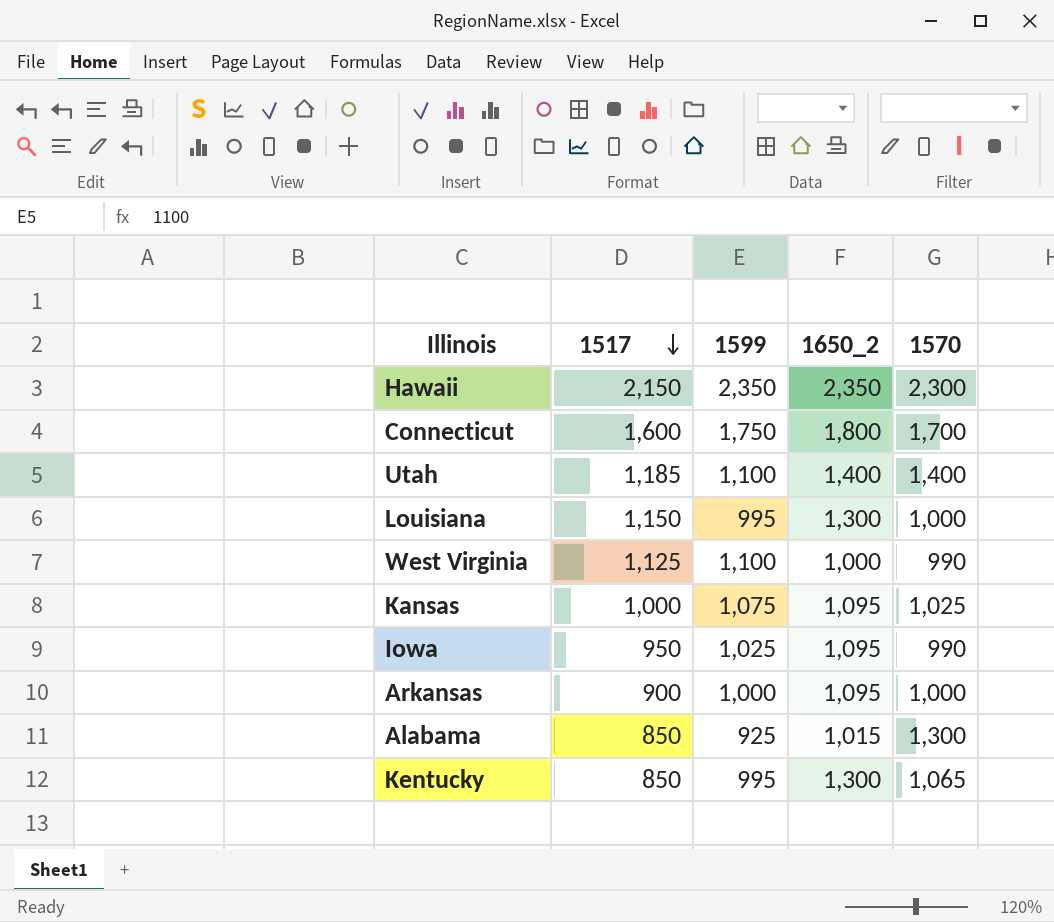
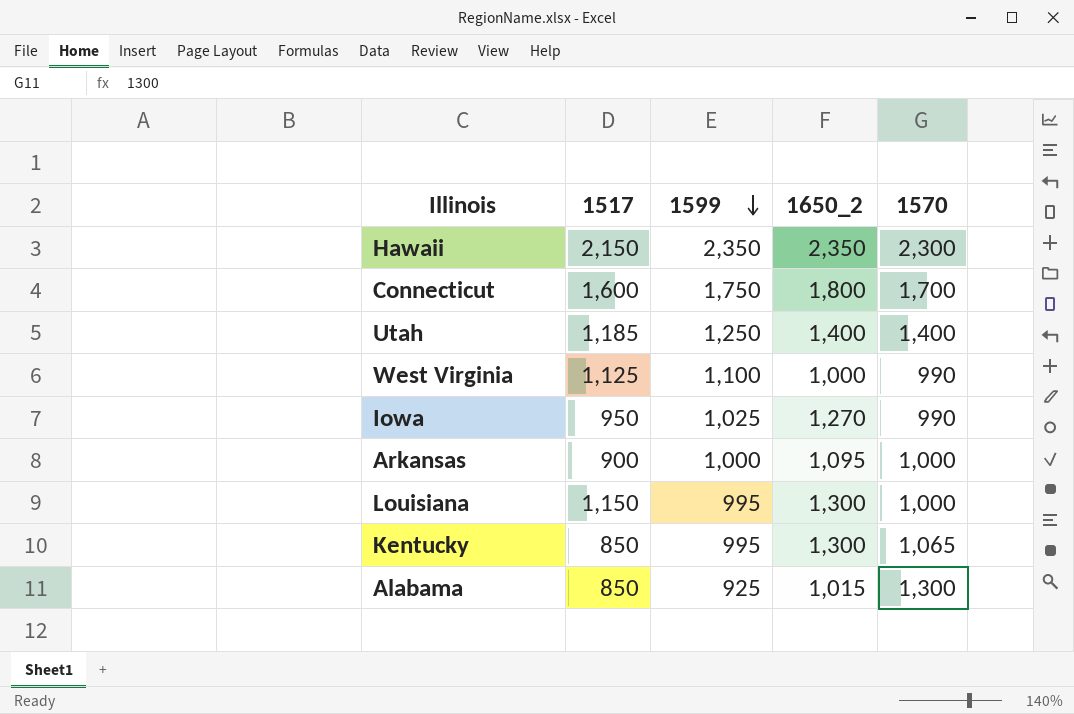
row order: 1517 descending -> 1599 descending
row Kansas: 1,000 | 1,075 | 1,095 | 1,025 -> none
Utah | 1599: 1,100 -> 1,250
Iowa | 1650_2: 1,095 -> 1,270

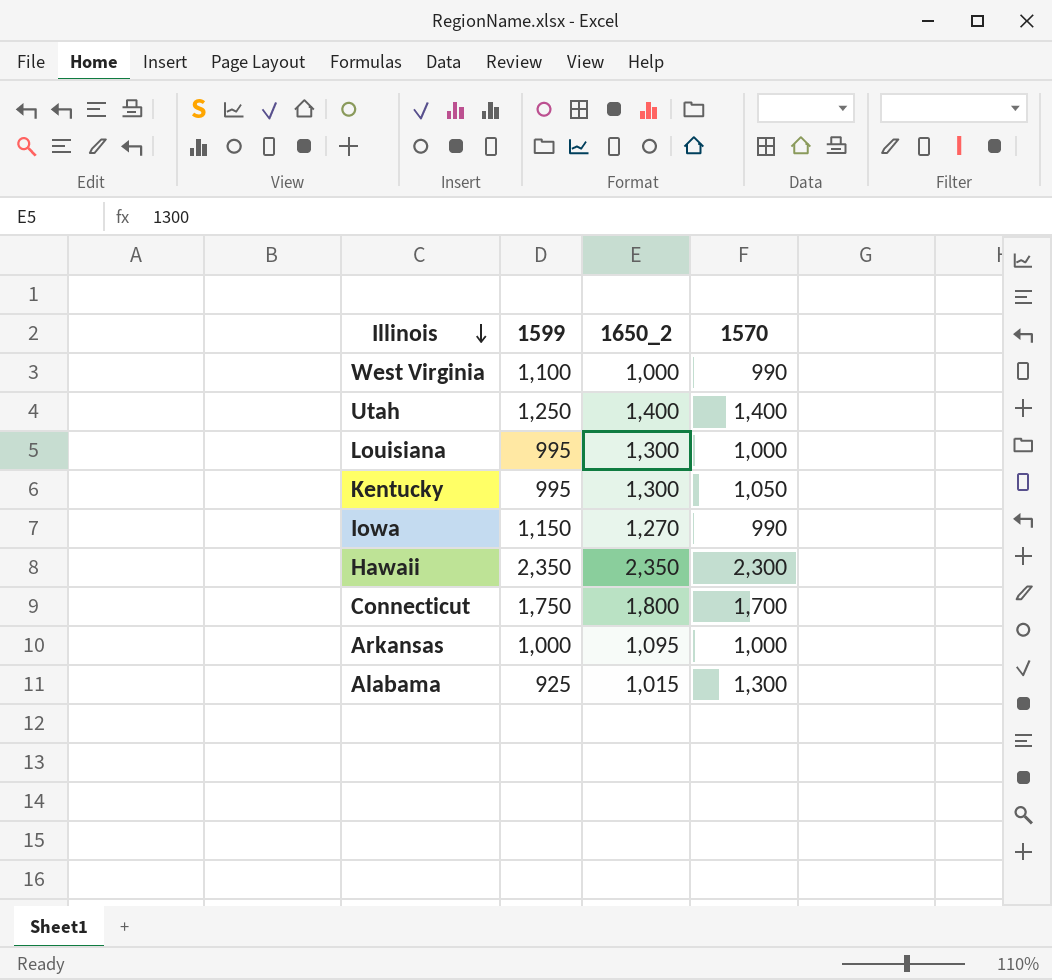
row order: 1599 descending -> Illinois descending
column 1517 | position: 2 -> none
Kentucky | 1570: 1,065 -> 1,050
Iowa | 1599: 1,025 -> 1,150

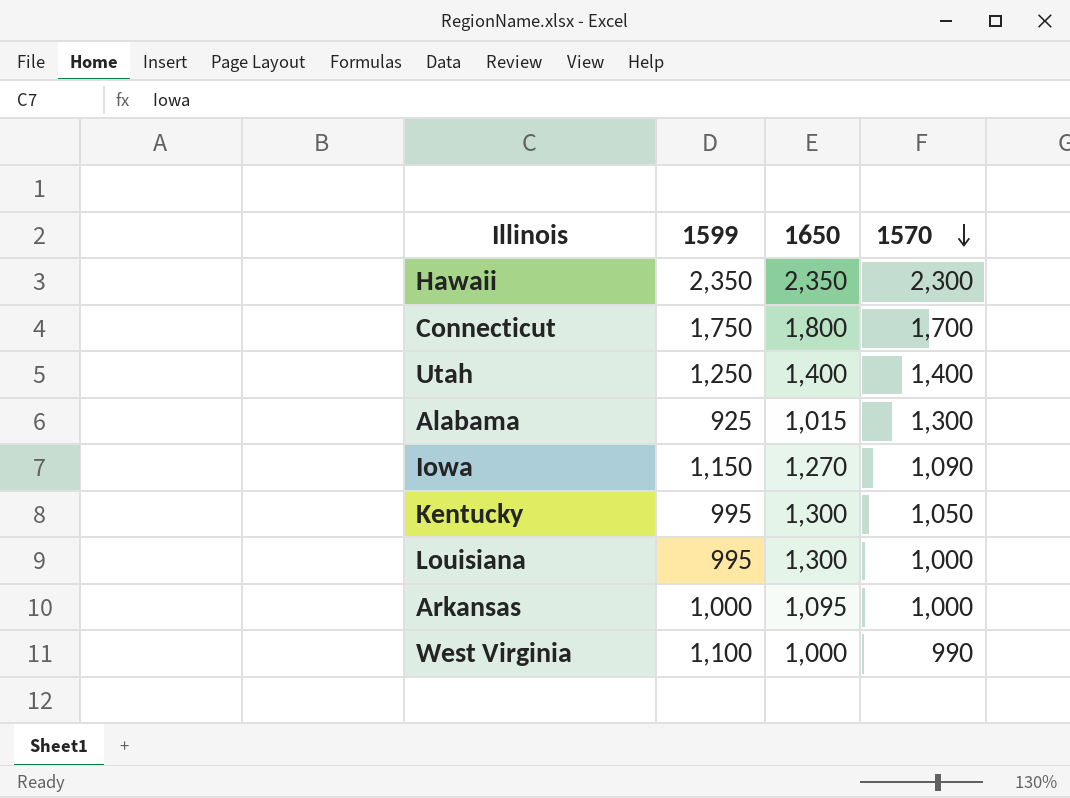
row order: Illinois descending -> 1570 descending
column name: 1650_2 -> 1650
Iowa | 1570: 990 -> 1,090

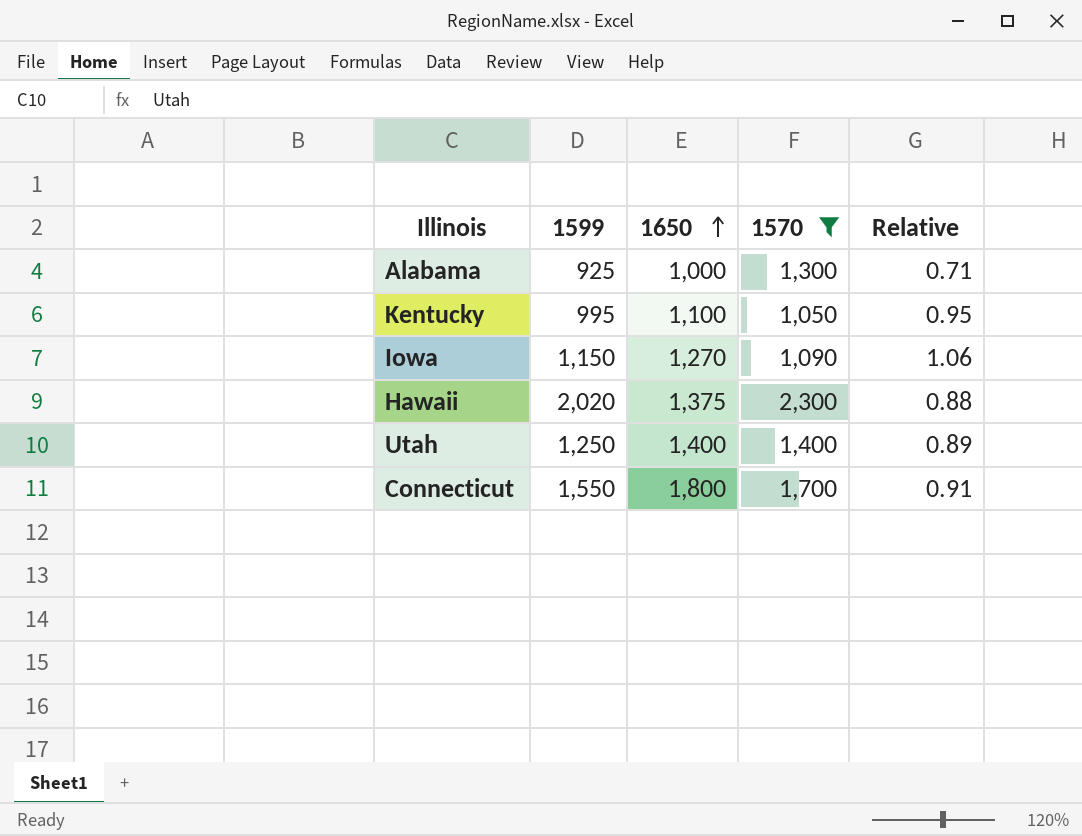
filter: none -> 1570 >= 1,050
row order: 1570 descending -> 1650 ascending
column Relative | formula: none -> [1599] / [1570]
Alabama | 1650: 1,015 -> 1,000
Kentucky | 1650: 1,300 -> 1,100
Hawaii | 1599: 2,350 -> 2,020
Hawaii | 1650: 2,350 -> 1,375
Connecticut | 1599: 1,750 -> 1,550

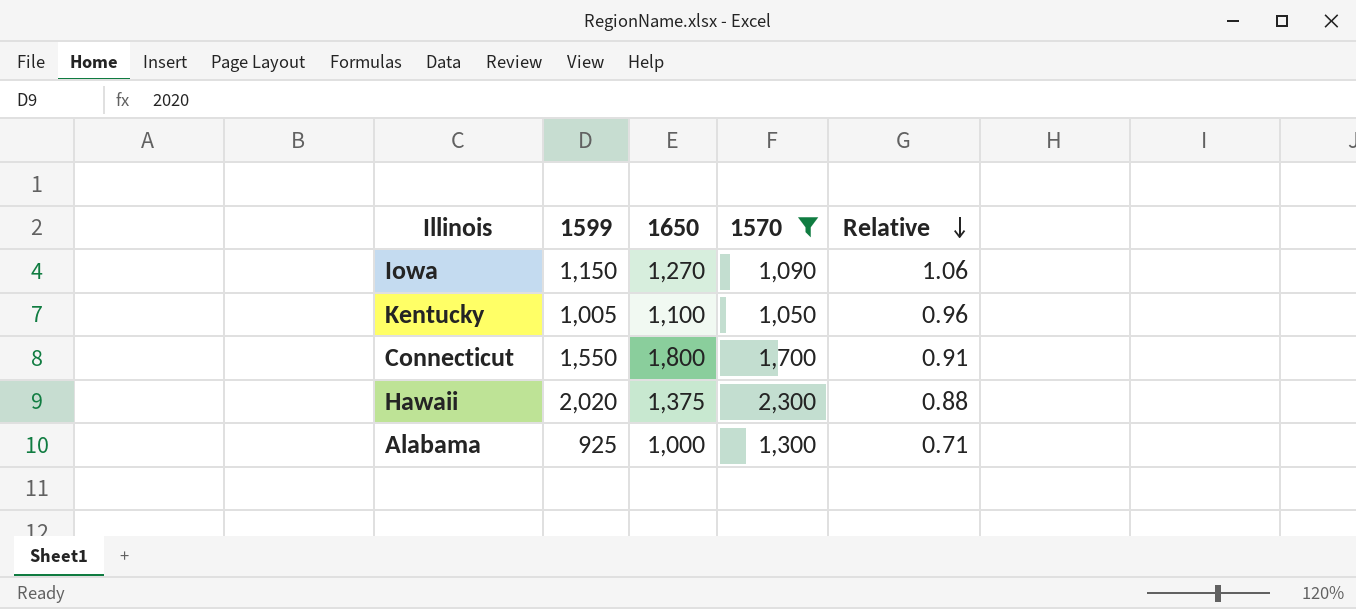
row order: 1650 ascending -> Relative descending
row Utah: 1,250 | 1,400 | 1,400 | 0.89 -> none
Kentucky | 1599: 995 -> 1,005
Kentucky | Relative: 0.95 -> 0.96

